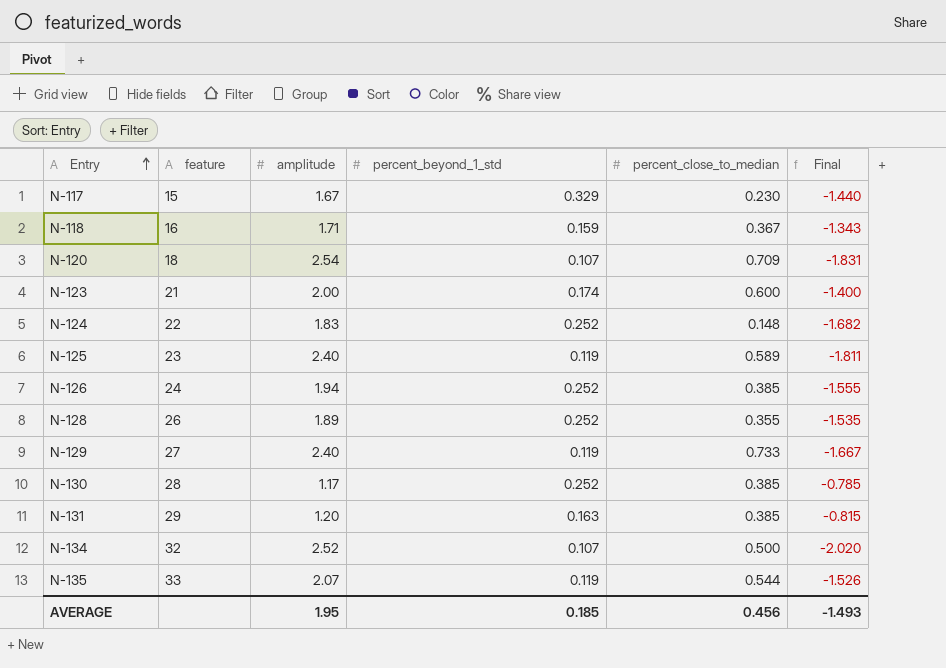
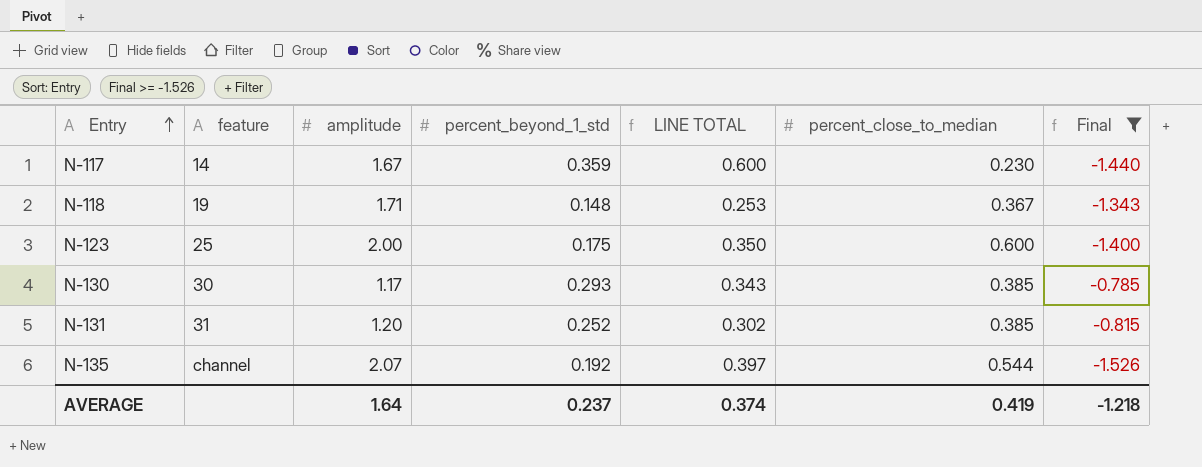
filter: none -> Final >= -1.526
column LINE TOTAL | formula: none -> [amplitude] * [percent_beyond_1_std]
N-117 | feature: 15 -> 14
N-117 | percent_beyond_1_std: 0.329 -> 0.359
N-118 | feature: 16 -> 19
N-118 | percent_beyond_1_std: 0.159 -> 0.148
N-123 | feature: 21 -> 25
N-123 | percent_beyond_1_std: 0.174 -> 0.175
N-130 | feature: 28 -> 30
N-130 | percent_beyond_1_std: 0.252 -> 0.293
N-131 | feature: 29 -> 31
N-131 | percent_beyond_1_std: 0.163 -> 0.252
N-135 | feature: 33 -> channel
N-135 | percent_beyond_1_std: 0.119 -> 0.192
AVERAGE | amplitude: 1.95 -> 1.64
AVERAGE | percent_beyond_1_std: 0.185 -> 0.237
AVERAGE | percent_close_to_median: 0.456 -> 0.419
AVERAGE | Final: -1.493 -> -1.218

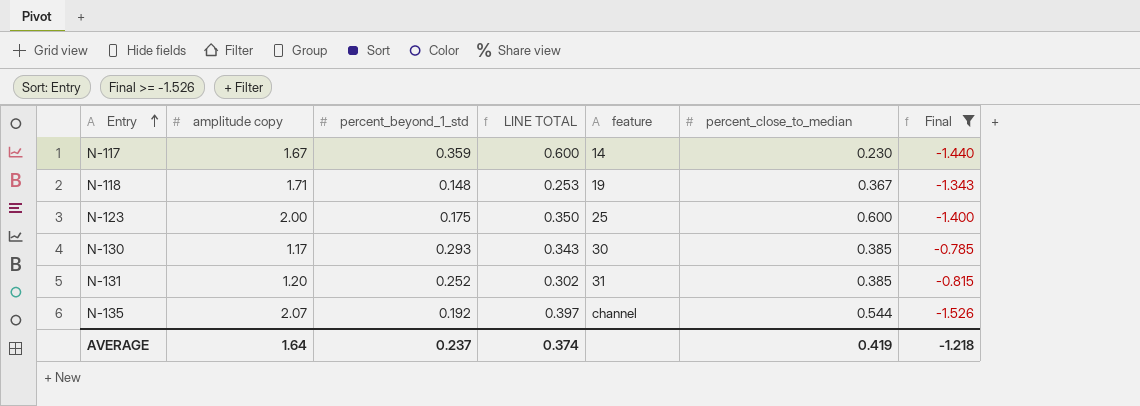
column name: amplitude -> amplitude copy
column feature | position: 2 -> 5

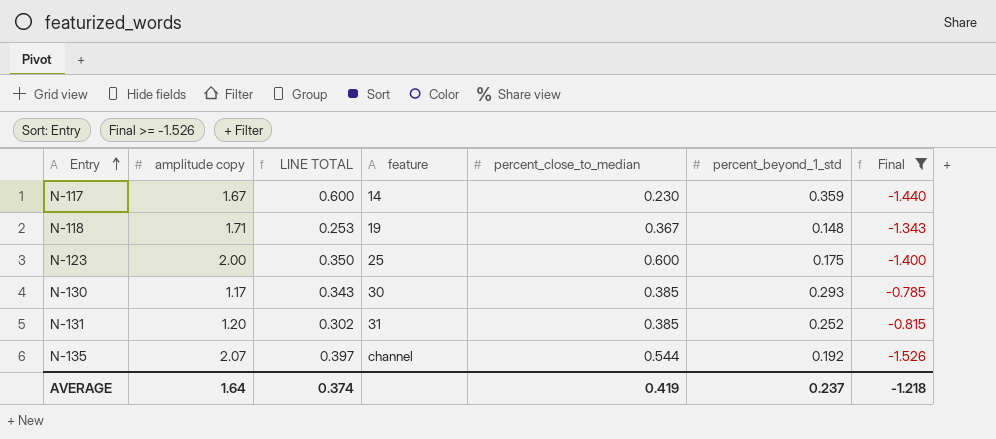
column percent_beyond_1_std | position: 3 -> 6

